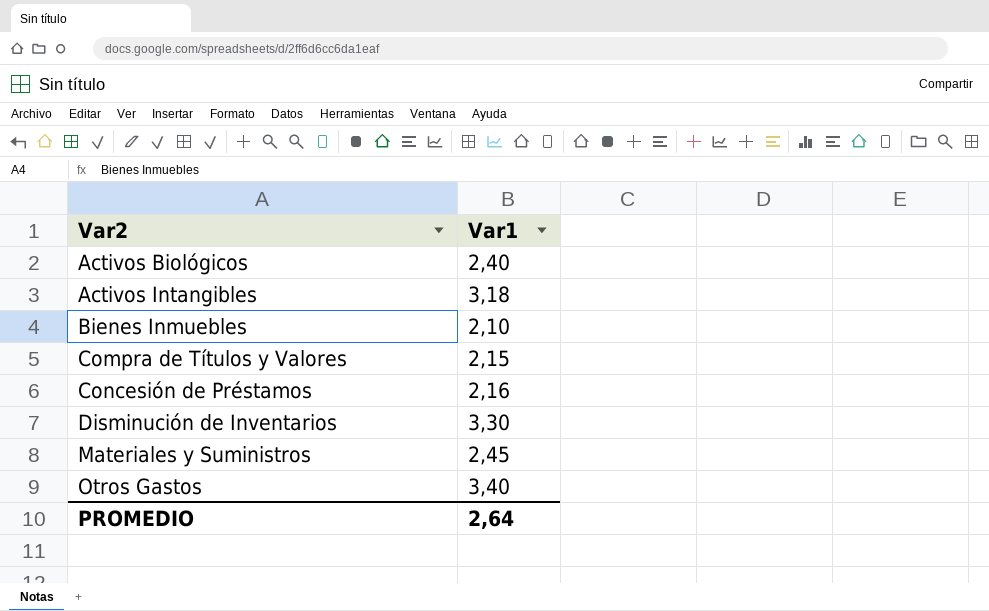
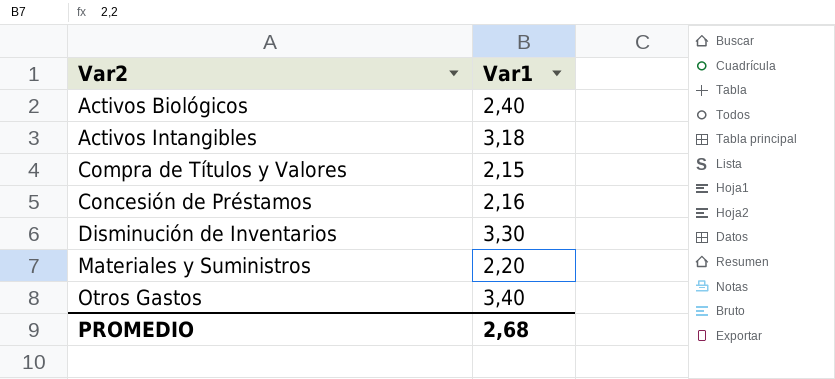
row Bienes Inmuebles: 2,10 -> none
Materiales y Suministros | Var1: 2,45 -> 2,20
PROMEDIO | Var1: 2,64 -> 2,68

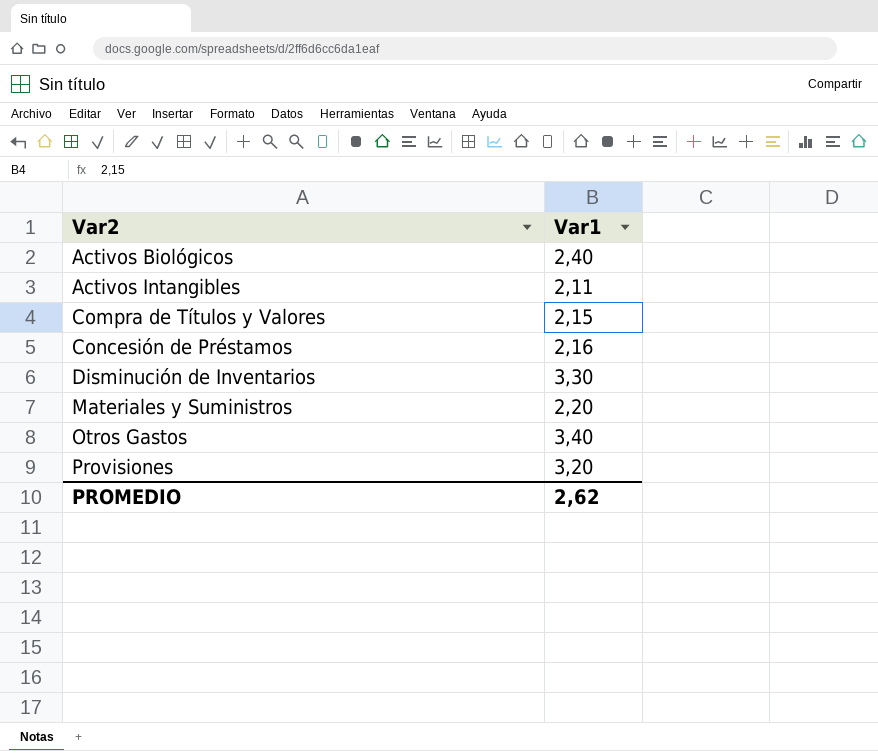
Activos Intangibles | Var1: 3,18 -> 2,11
row Provisiones: none -> 3,20
PROMEDIO | Var1: 2,68 -> 2,62

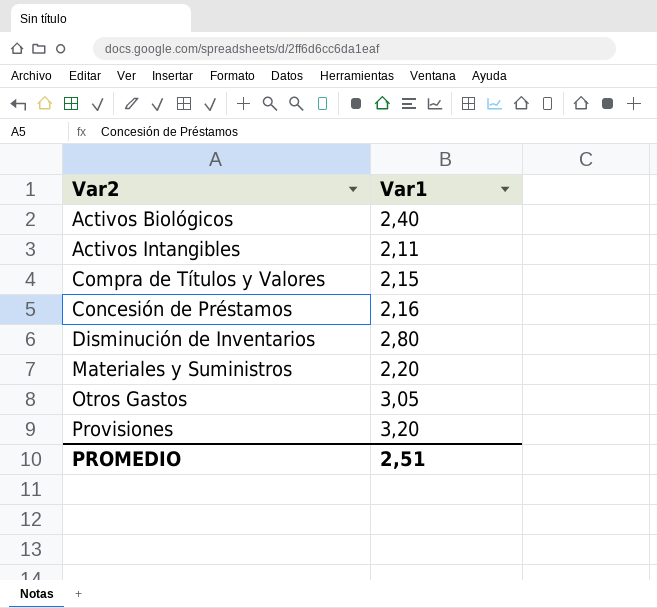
Disminución de Inventarios | Var1: 3,30 -> 2,80
Otros Gastos | Var1: 3,40 -> 3,05
PROMEDIO | Var1: 2,62 -> 2,51

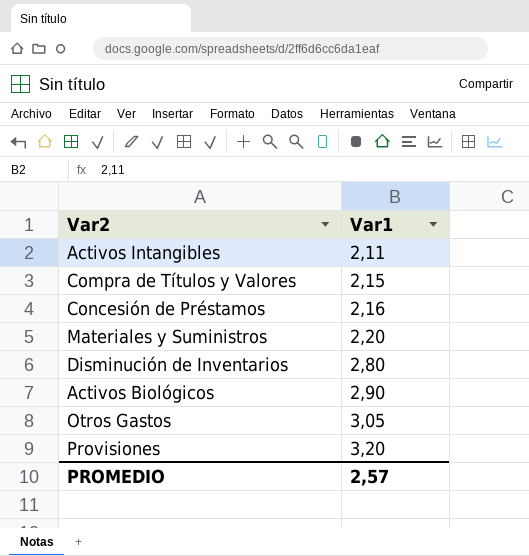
row order: Var2 ascending -> Var1 ascending
Activos Biológicos | Var1: 2,40 -> 2,90
PROMEDIO | Var1: 2,51 -> 2,57

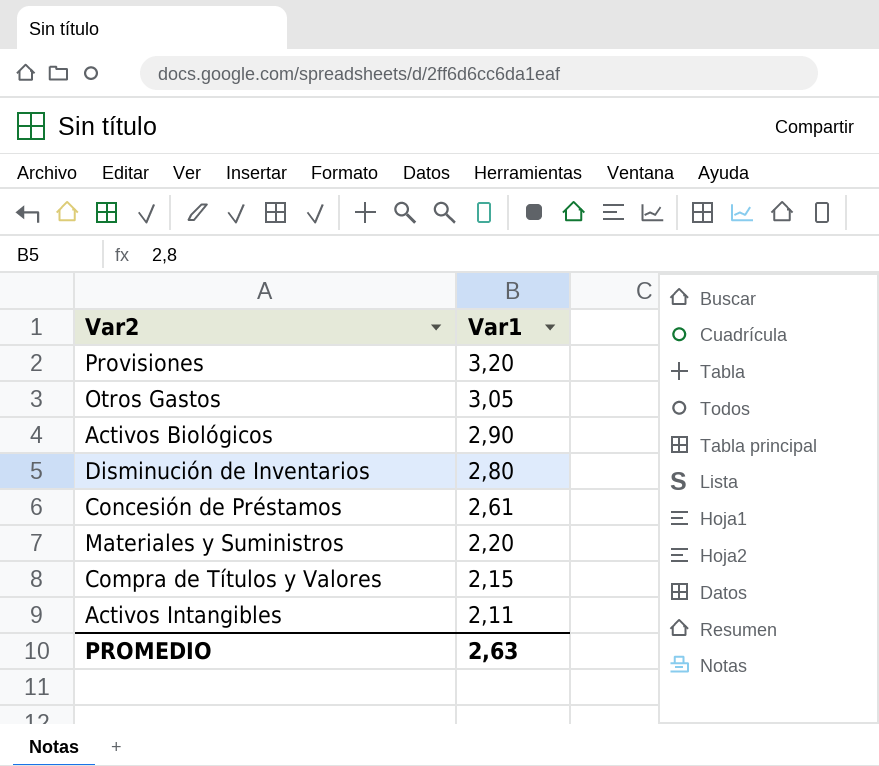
row order: Var1 ascending -> Var1 descending
Concesión de Préstamos | Var1: 2,16 -> 2,61
PROMEDIO | Var1: 2,57 -> 2,63

